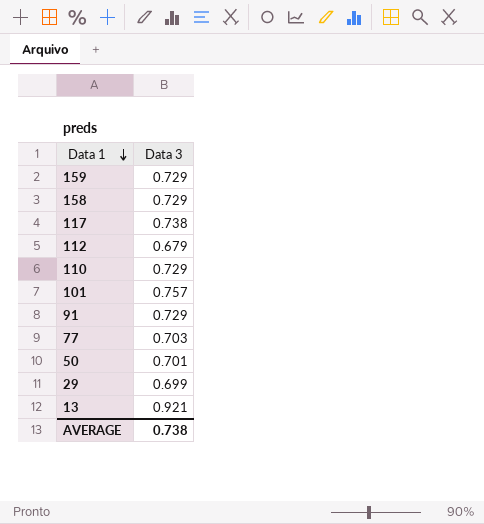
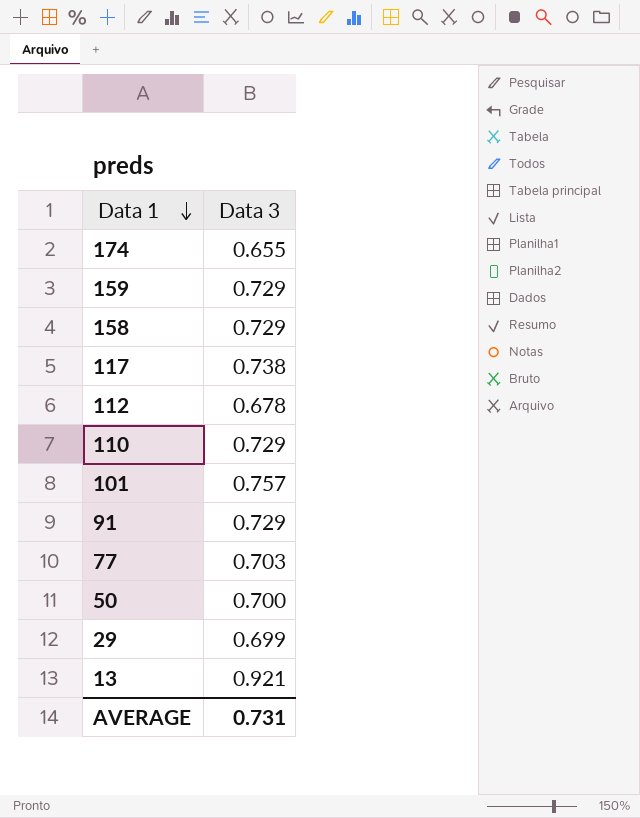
row 174: none -> 0.655
112 | Data 3: 0.679 -> 0.678
50 | Data 3: 0.701 -> 0.700
AVERAGE | Data 3: 0.738 -> 0.731

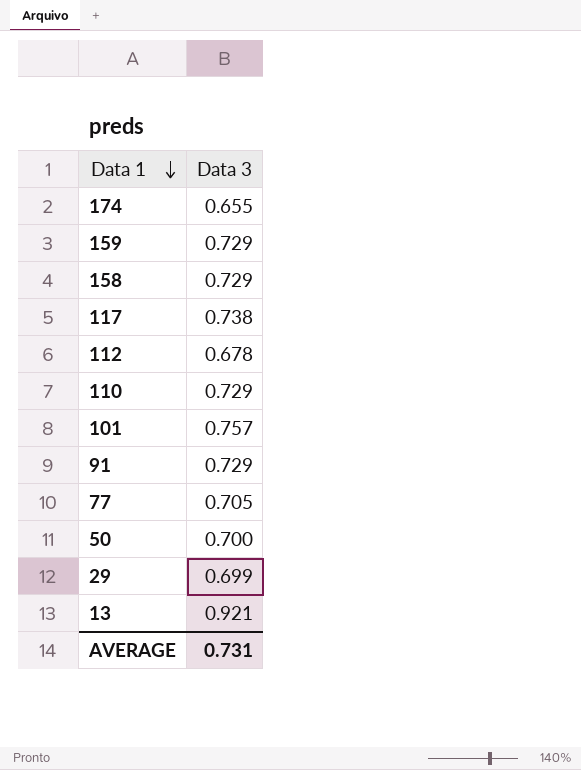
77 | Data 3: 0.703 -> 0.705

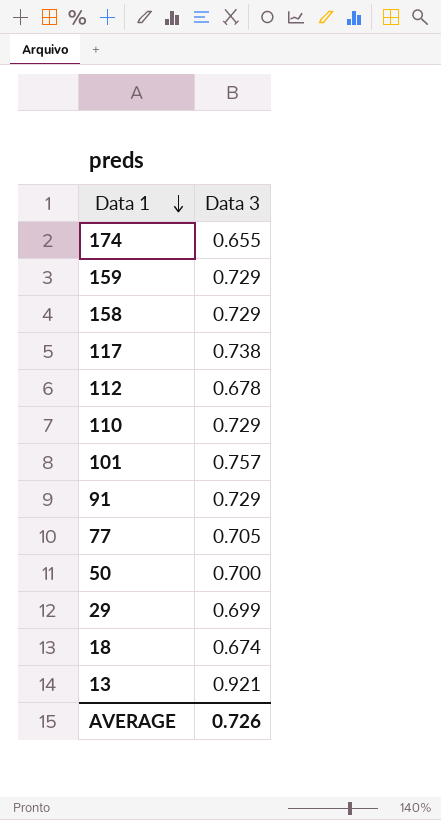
row 18: none -> 0.674
AVERAGE | Data 3: 0.731 -> 0.726

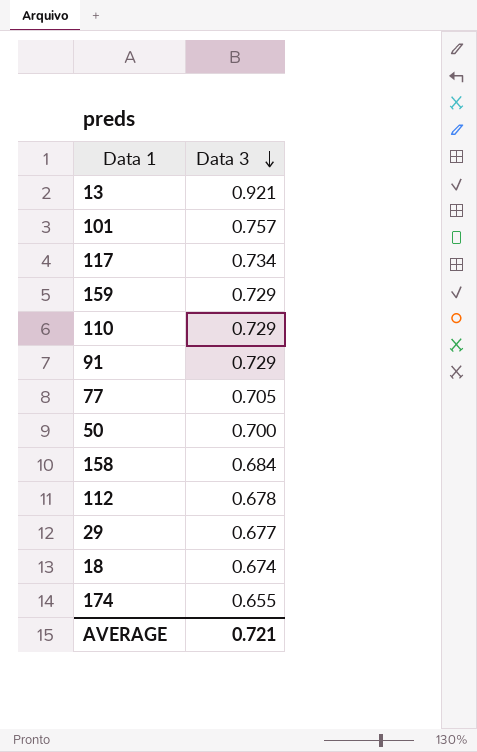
row order: Data 1 descending -> Data 3 descending
117 | Data 3: 0.738 -> 0.734
158 | Data 3: 0.729 -> 0.684
29 | Data 3: 0.699 -> 0.677
AVERAGE | Data 3: 0.726 -> 0.721

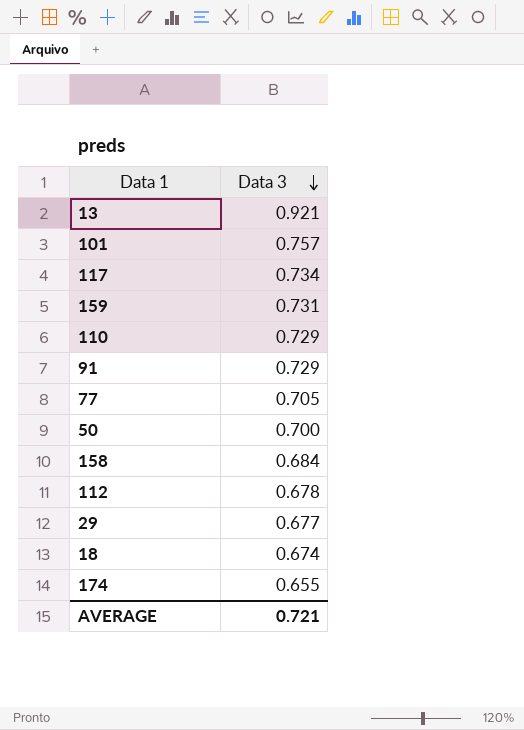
159 | Data 3: 0.729 -> 0.731

